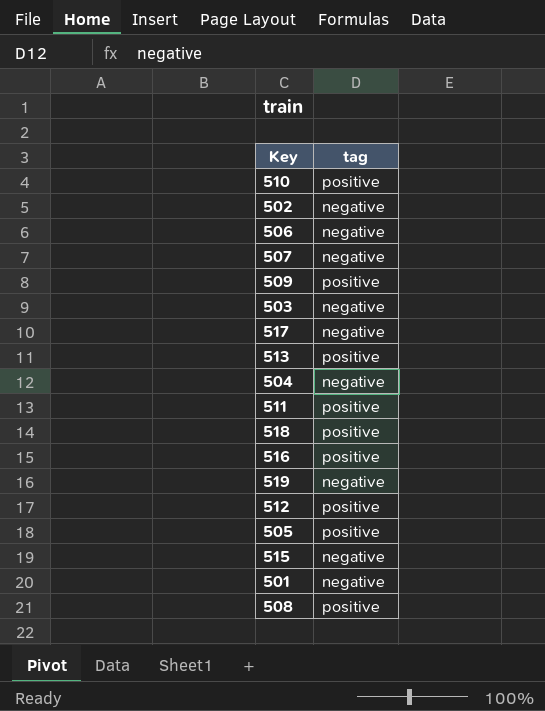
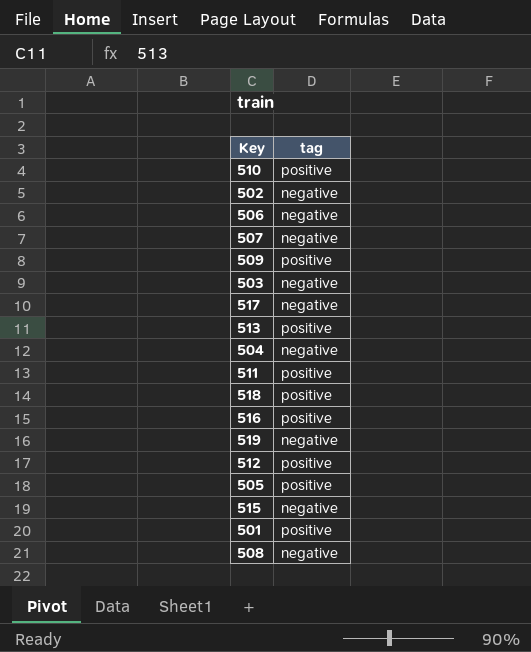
501 | tag: negative -> positive
508 | tag: positive -> negative

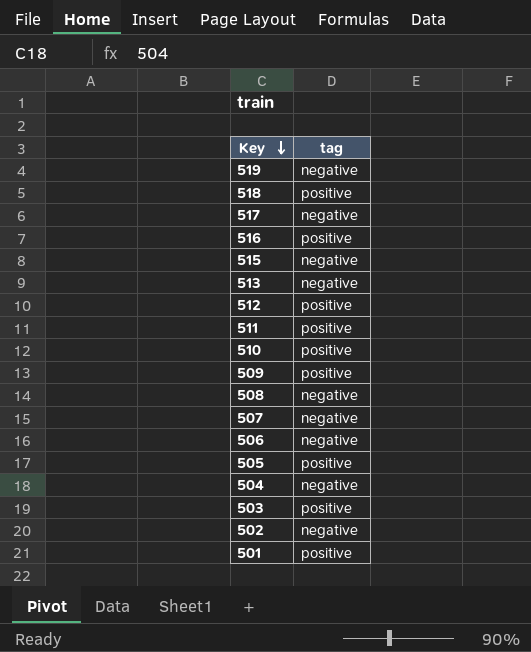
row order: none -> Key descending
513 | tag: positive -> negative
503 | tag: negative -> positive

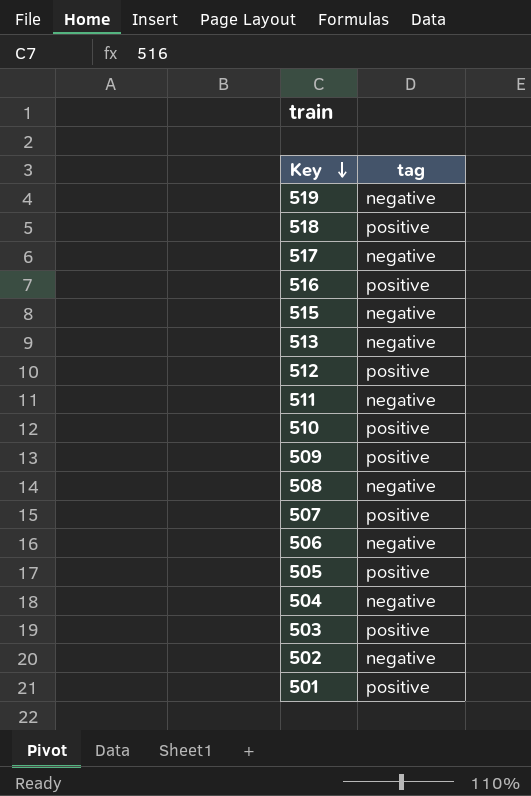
511 | tag: positive -> negative
507 | tag: negative -> positive

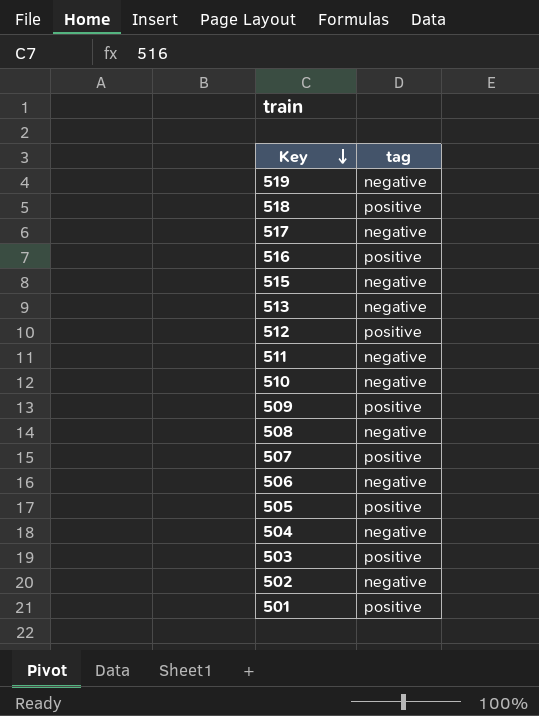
510 | tag: positive -> negative

